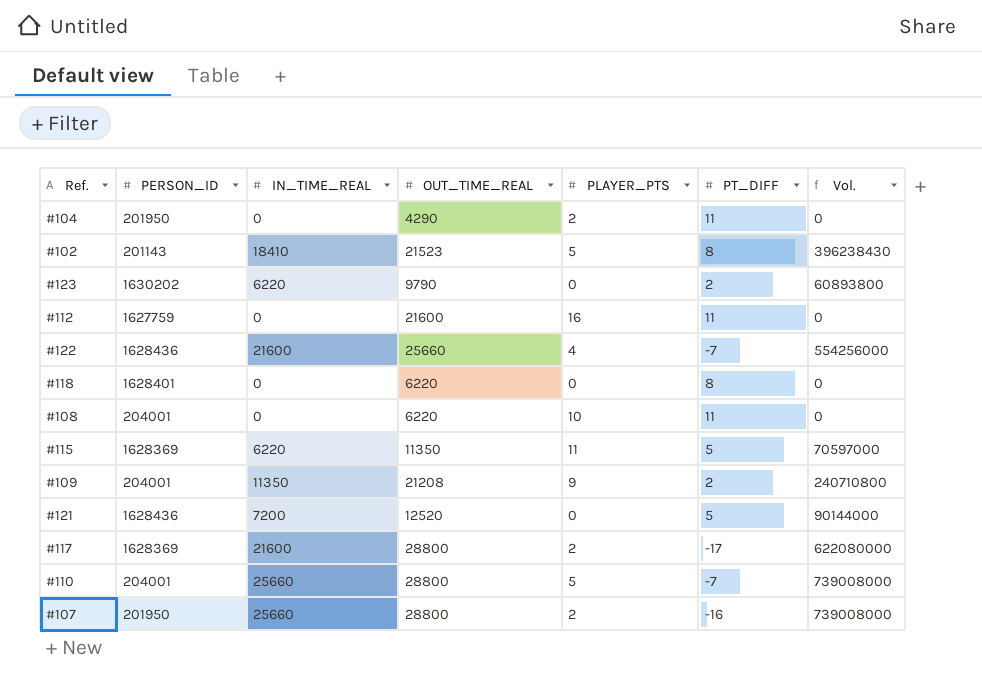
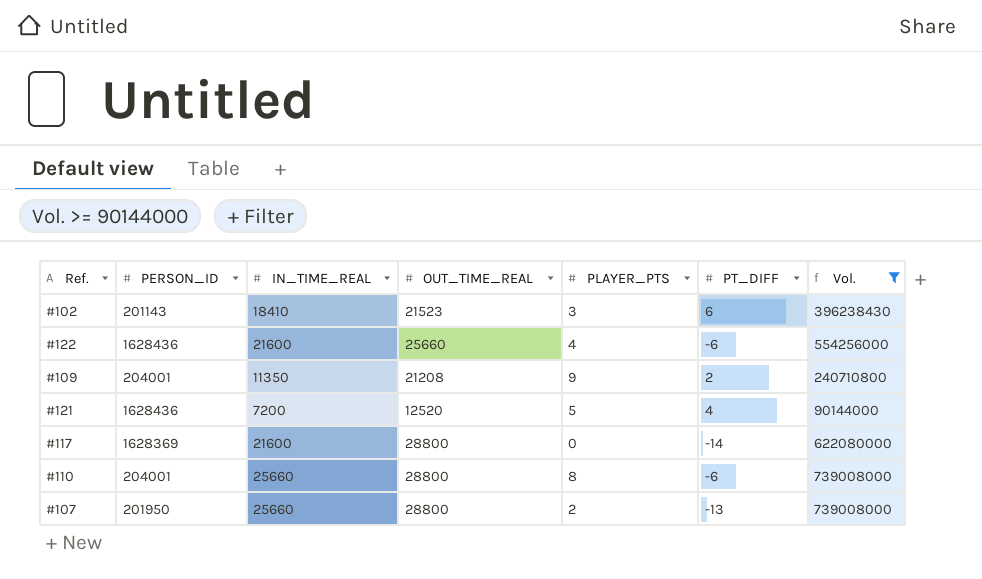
filter: none -> Vol. >= 90144000
#102 | PLAYER_PTS: 5 -> 3
#102 | PT_DIFF: 8 -> 6
#122 | PT_DIFF: -7 -> -6
#121 | PLAYER_PTS: 0 -> 5
#121 | PT_DIFF: 5 -> 4
#117 | PLAYER_PTS: 2 -> 0
#117 | PT_DIFF: -17 -> -14
#110 | PLAYER_PTS: 5 -> 8
#110 | PT_DIFF: -7 -> -6
#107 | PT_DIFF: -16 -> -13

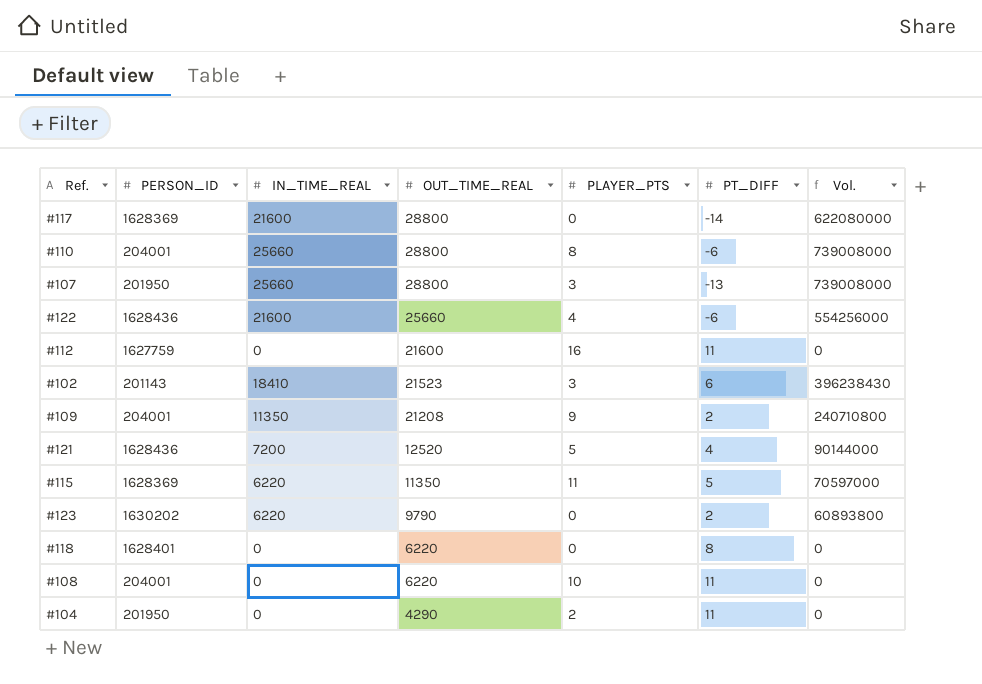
filter: Vol. >= 90144000 -> none
row order: none -> OUT_TIME_REAL descending
#107 | PLAYER_PTS: 2 -> 3

